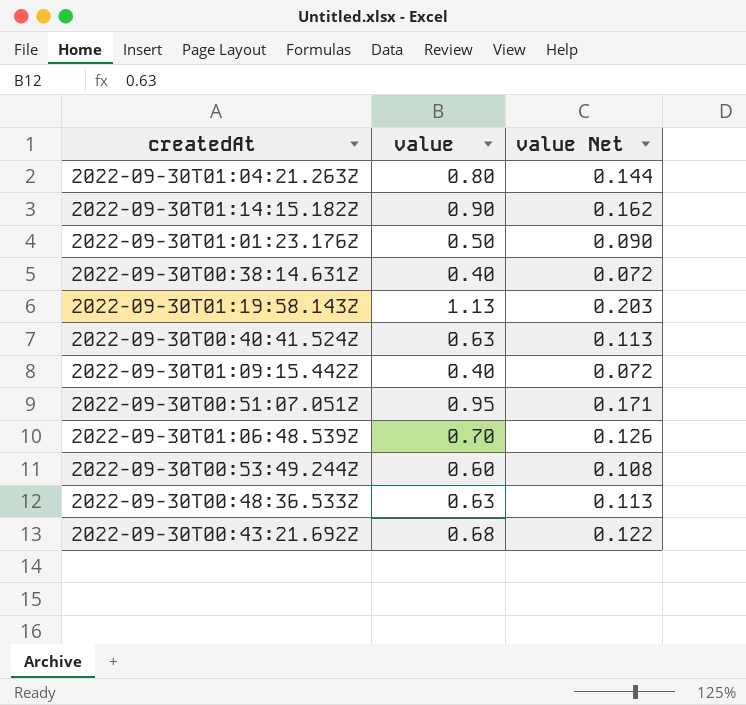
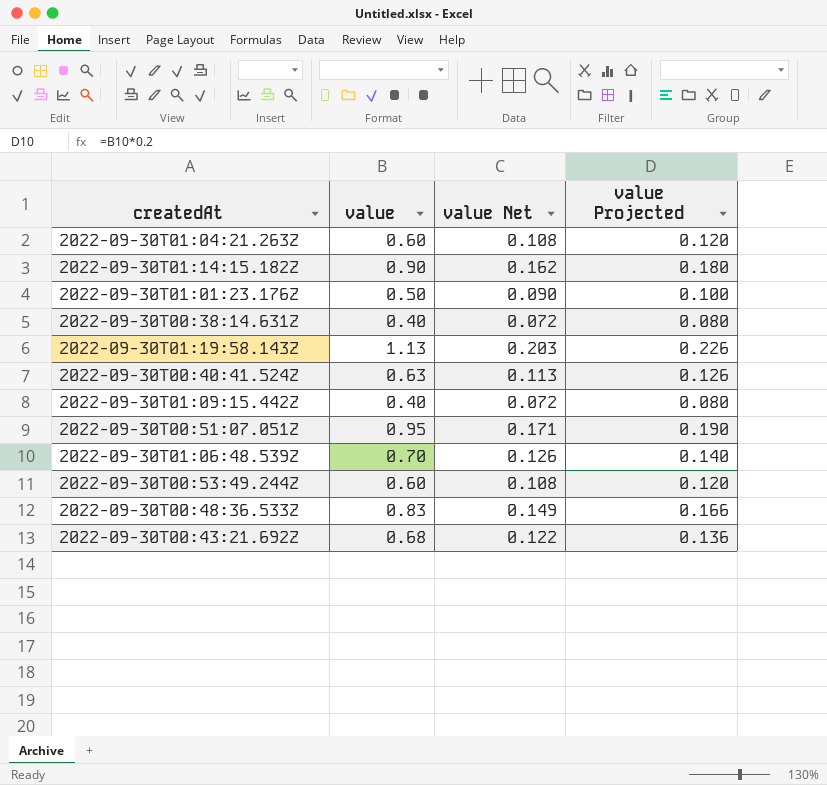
column value Projected | formula: none -> [value] * 0.2
2022-09-30T01:04:21.263Z | value: 0.80 -> 0.60
2022-09-30T01:04:21.263Z | value Net: 0.144 -> 0.108
2022-09-30T00:48:36.533Z | value: 0.63 -> 0.83
2022-09-30T00:48:36.533Z | value Net: 0.113 -> 0.149

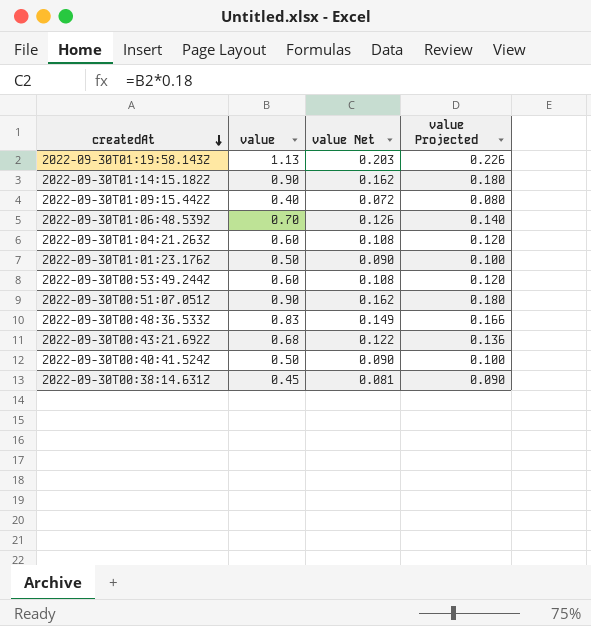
row order: none -> createdAt descending
2022-09-30T00:51:07.051Z | value: 0.95 -> 0.90
2022-09-30T00:51:07.051Z | value Net: 0.171 -> 0.162
2022-09-30T00:51:07.051Z | value Projected: 0.190 -> 0.180
2022-09-30T00:40:41.524Z | value: 0.63 -> 0.50
2022-09-30T00:40:41.524Z | value Net: 0.113 -> 0.090
2022-09-30T00:40:41.524Z | value Projected: 0.126 -> 0.100
2022-09-30T00:38:14.631Z | value: 0.40 -> 0.45
2022-09-30T00:38:14.631Z | value Net: 0.072 -> 0.081
2022-09-30T00:38:14.631Z | value Projected: 0.080 -> 0.090

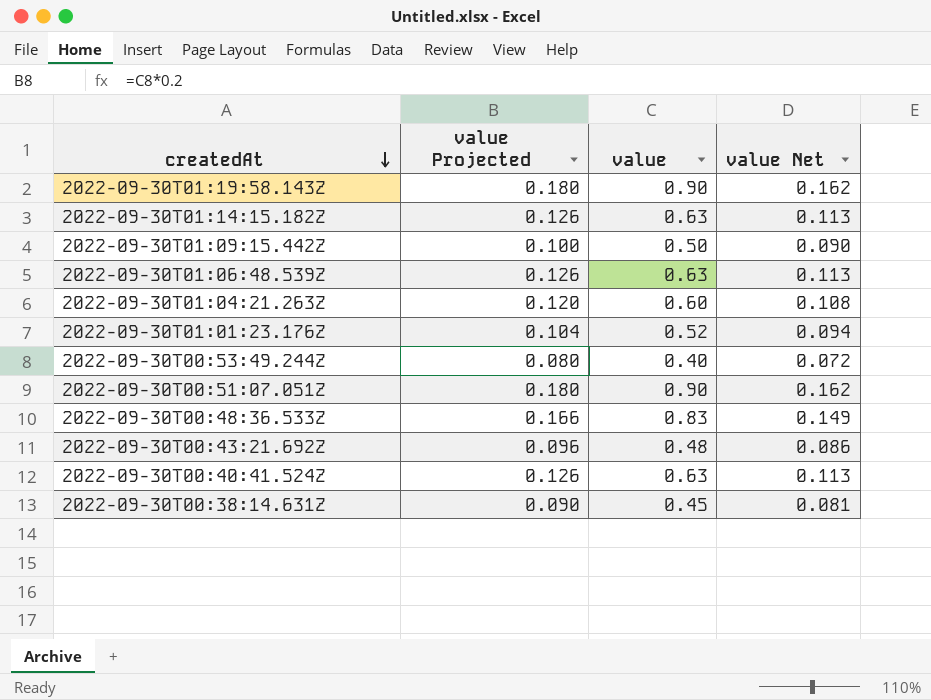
column value Projected | position: 4 -> 2
2022-09-30T01:19:58.143Z | value Projected: 0.226 -> 0.180
2022-09-30T01:19:58.143Z | value: 1.13 -> 0.90
2022-09-30T01:19:58.143Z | value Net: 0.203 -> 0.162
2022-09-30T01:14:15.182Z | value Projected: 0.180 -> 0.126
2022-09-30T01:14:15.182Z | value: 0.90 -> 0.63
2022-09-30T01:14:15.182Z | value Net: 0.162 -> 0.113
2022-09-30T01:09:15.442Z | value Projected: 0.080 -> 0.100
2022-09-30T01:09:15.442Z | value: 0.40 -> 0.50
2022-09-30T01:09:15.442Z | value Net: 0.072 -> 0.090
2022-09-30T01:06:48.539Z | value Projected: 0.140 -> 0.126
2022-09-30T01:06:48.539Z | value: 0.70 -> 0.63
2022-09-30T01:06:48.539Z | value Net: 0.126 -> 0.113
2022-09-30T01:01:23.176Z | value Projected: 0.100 -> 0.104
2022-09-30T01:01:23.176Z | value: 0.50 -> 0.52
2022-09-30T01:01:23.176Z | value Net: 0.090 -> 0.094
2022-09-30T00:53:49.244Z | value Projected: 0.120 -> 0.080
2022-09-30T00:53:49.244Z | value: 0.60 -> 0.40
2022-09-30T00:53:49.244Z | value Net: 0.108 -> 0.072
2022-09-30T00:43:21.692Z | value Projected: 0.136 -> 0.096
2022-09-30T00:43:21.692Z | value: 0.68 -> 0.48
2022-09-30T00:43:21.692Z | value Net: 0.122 -> 0.086
2022-09-30T00:40:41.524Z | value Projected: 0.100 -> 0.126
2022-09-30T00:40:41.524Z | value: 0.50 -> 0.63
2022-09-30T00:40:41.524Z | value Net: 0.090 -> 0.113

